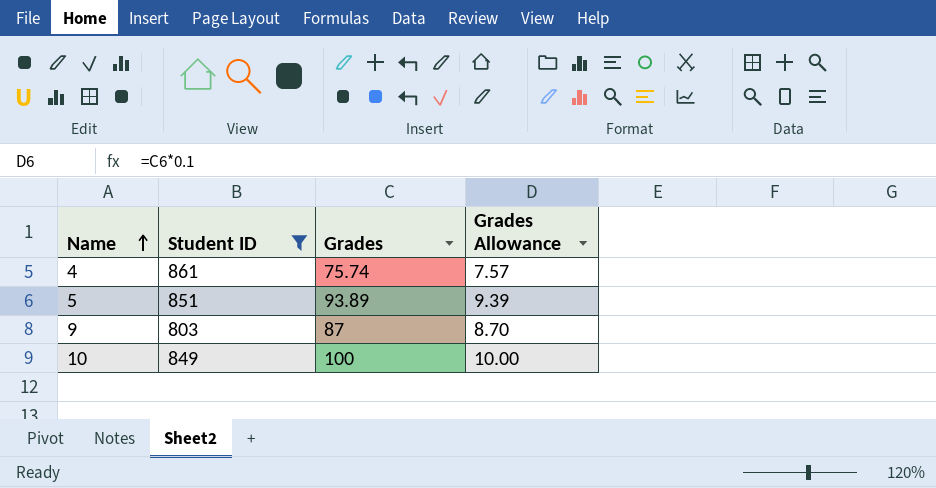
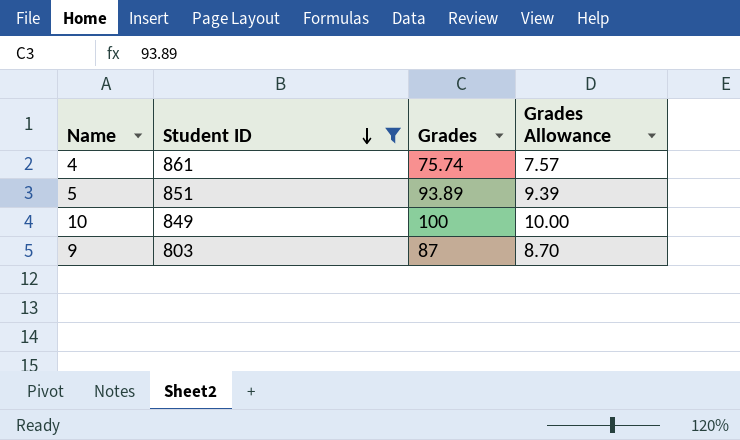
row order: Name ascending -> Student ID descending

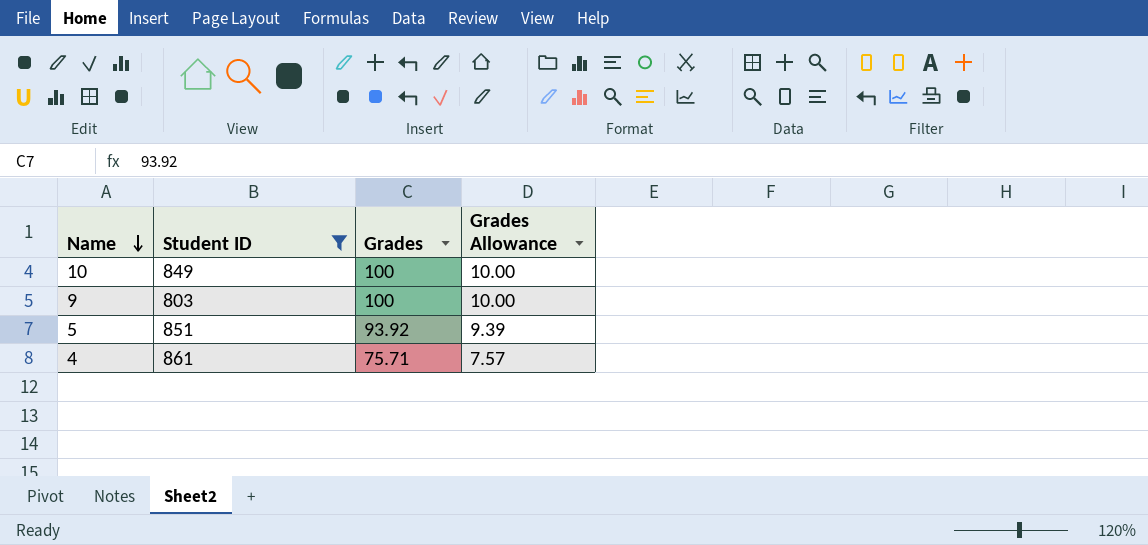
row order: Student ID descending -> Name descending
9 | Grades: 87 -> 100
9 | Grades Allowance: 8.70 -> 10.00
5 | Grades: 93.89 -> 93.92
4 | Grades: 75.74 -> 75.71

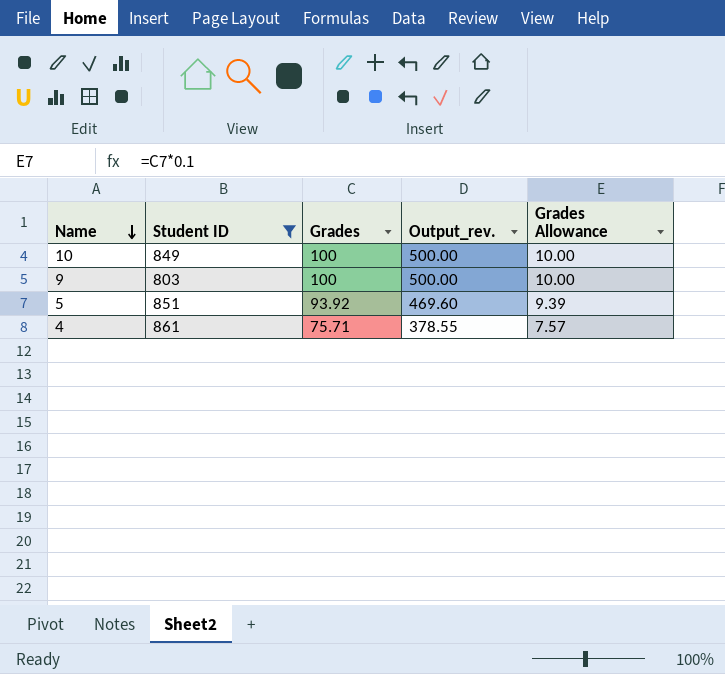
column Output_rev. | formula: none -> [Grades] * 5

